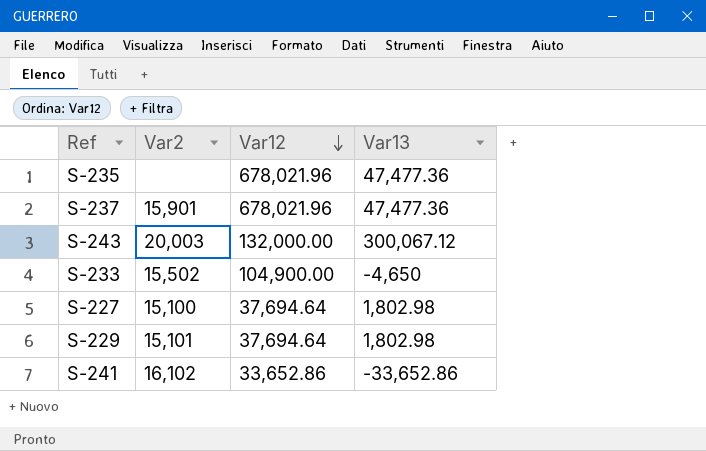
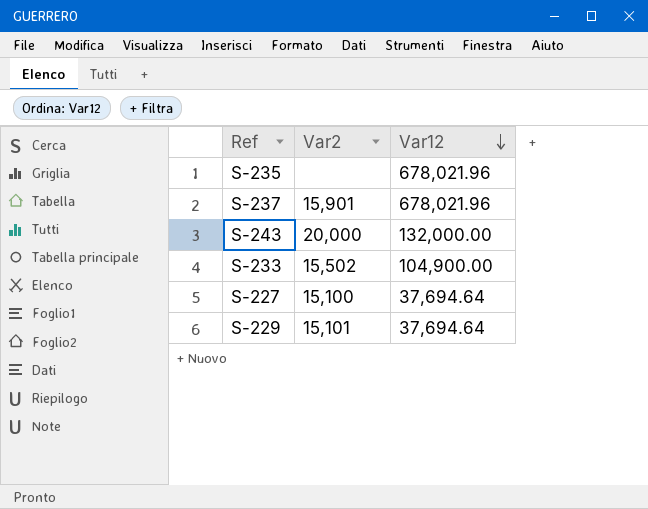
column Var13 | position: 4 -> none
row S-241: 16,102 | 33,652.86 | -33,652.86 -> none
S-243 | Var2: 20,003 -> 20,000

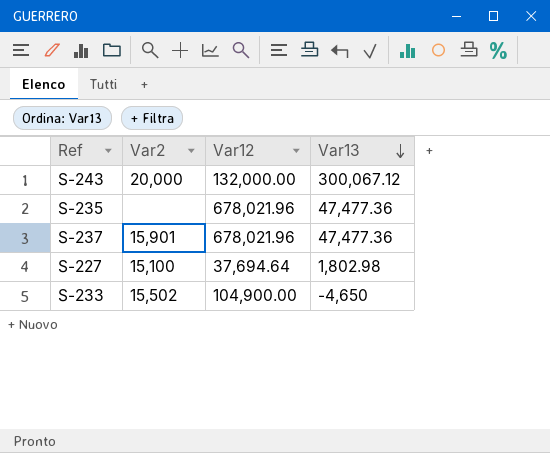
row order: Var12 descending -> Var13 descending
column Var13 | position: none -> 4
row S-229: 15,101 | 37,694.64 -> none

